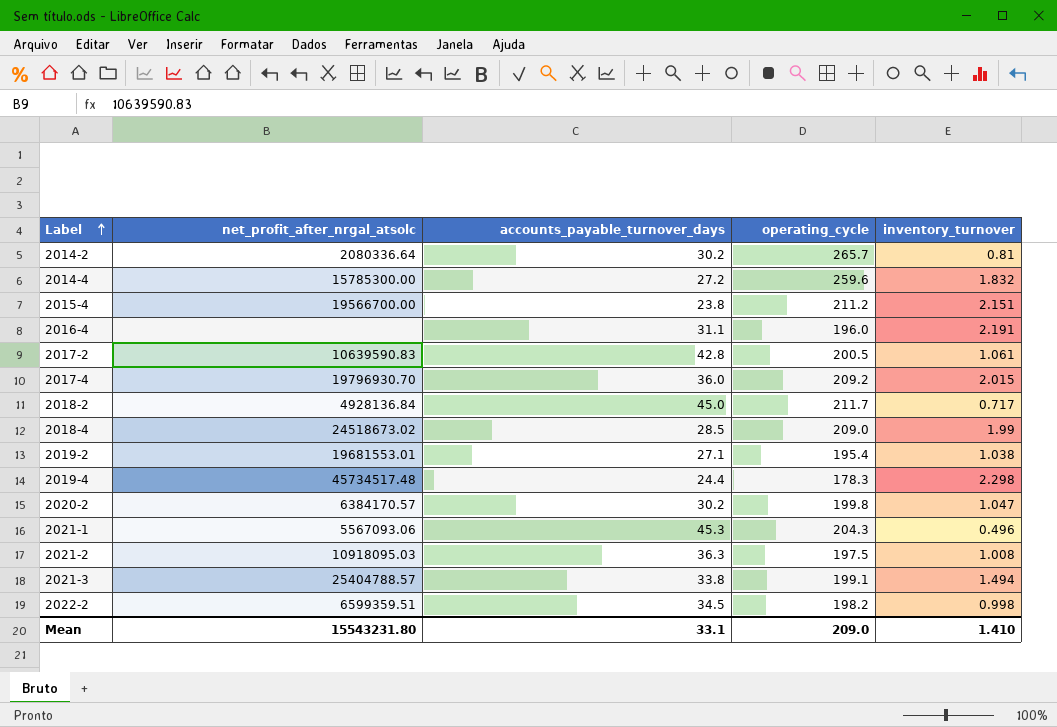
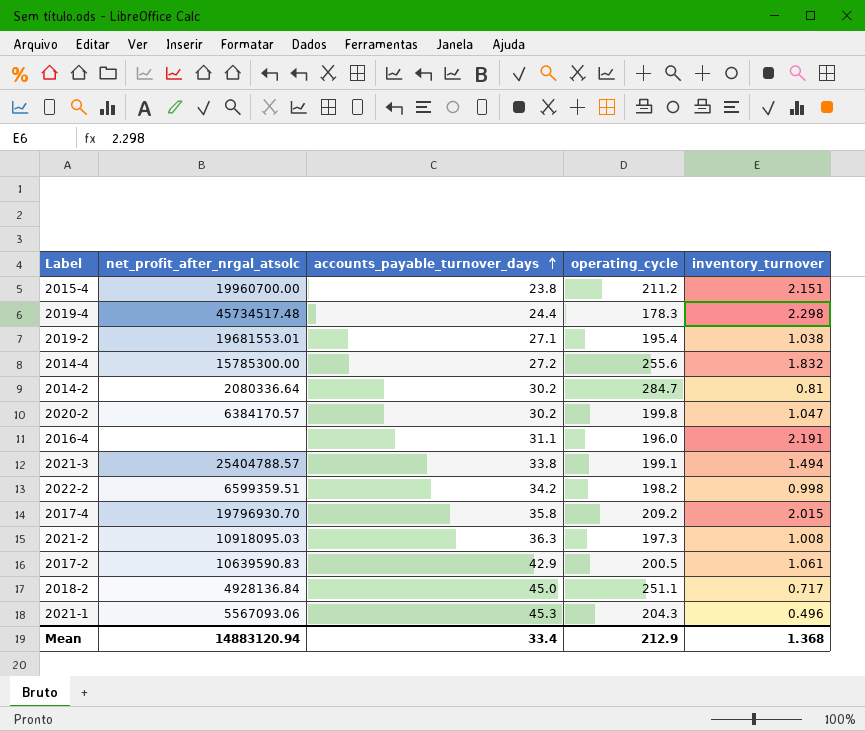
row order: Label ascending -> accounts_payable_turnover_days ascending
row 2018-4: 24518673.02 | 28.5 | 209.0 | 1.99 -> none
2015-4 | net_profit_after_nrgal_atsolc: 19566700.00 -> 19960700.00
2014-4 | operating_cycle: 259.6 -> 255.6
2014-2 | operating_cycle: 265.7 -> 284.7
2022-2 | accounts_payable_turnover_days: 34.5 -> 34.2
2017-4 | accounts_payable_turnover_days: 36.0 -> 35.8
2021-2 | operating_cycle: 197.5 -> 197.3
2017-2 | accounts_payable_turnover_days: 42.8 -> 42.9
2018-2 | operating_cycle: 211.7 -> 251.1
Mean | net_profit_after_nrgal_atsolc: 15543231.80 -> 14883120.94
Mean | accounts_payable_turnover_days: 33.1 -> 33.4
Mean | operating_cycle: 209.0 -> 212.9
Mean | inventory_turnover: 1.410 -> 1.368

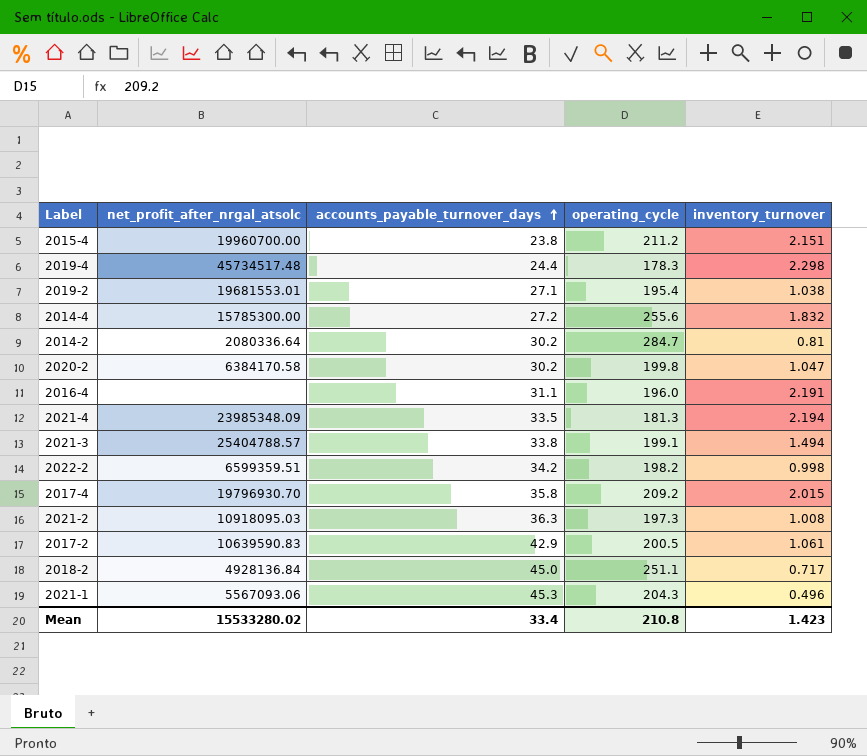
2020-2 | net_profit_after_nrgal_atsolc: 6384170.57 -> 6384170.58
row 2021-4: none -> 23985348.09 | 33.5 | 181.3 | 2.194
Mean | net_profit_after_nrgal_atsolc: 14883120.94 -> 15533280.02
Mean | operating_cycle: 212.9 -> 210.8
Mean | inventory_turnover: 1.368 -> 1.423

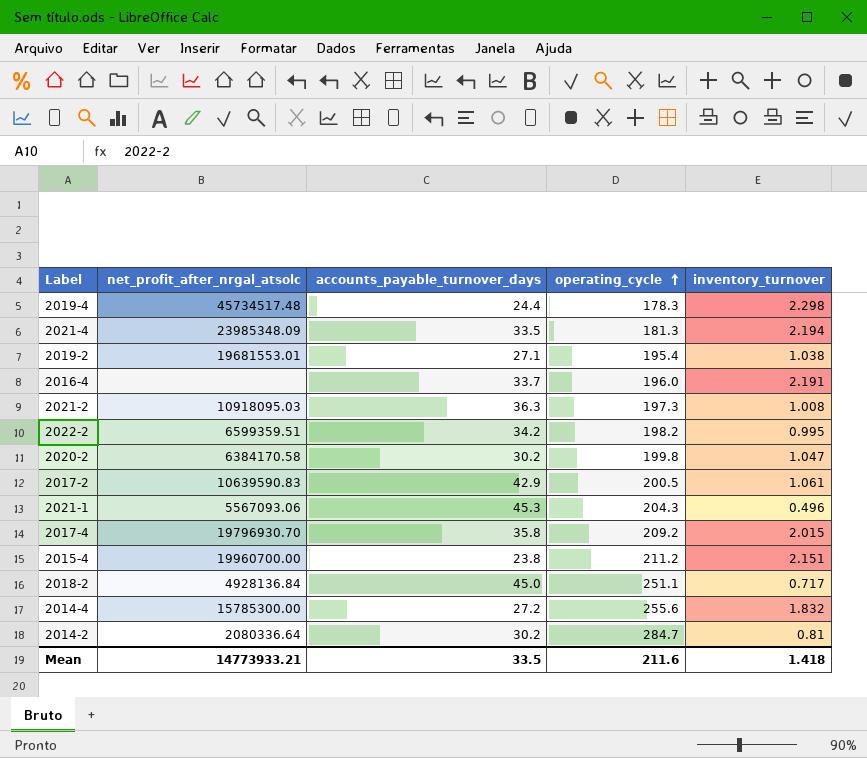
row order: accounts_payable_turnover_days ascending -> operating_cycle ascending
row 2021-3: 25404788.57 | 33.8 | 199.1 | 1.494 -> none
2016-4 | accounts_payable_turnover_days: 31.1 -> 33.7
2022-2 | inventory_turnover: 0.998 -> 0.995
Mean | net_profit_after_nrgal_atsolc: 15533280.02 -> 14773933.21
Mean | accounts_payable_turnover_days: 33.4 -> 33.5
Mean | operating_cycle: 210.8 -> 211.6
Mean | inventory_turnover: 1.423 -> 1.418

